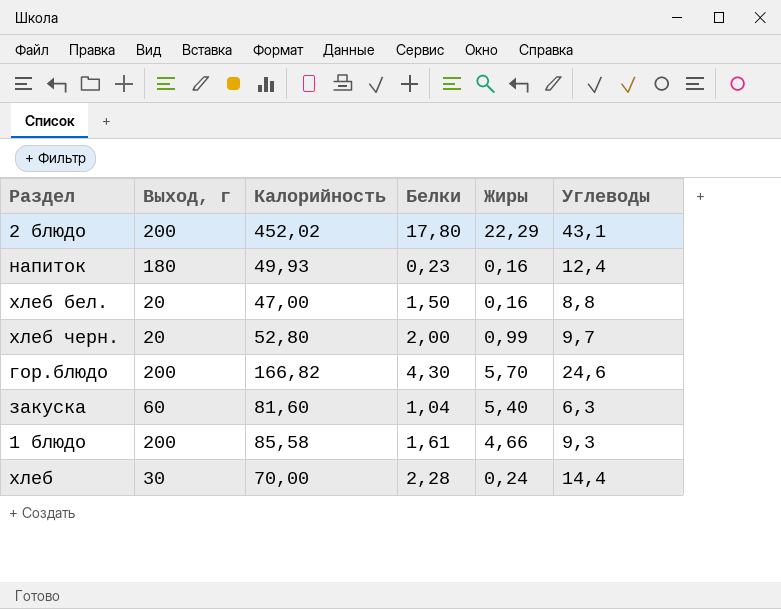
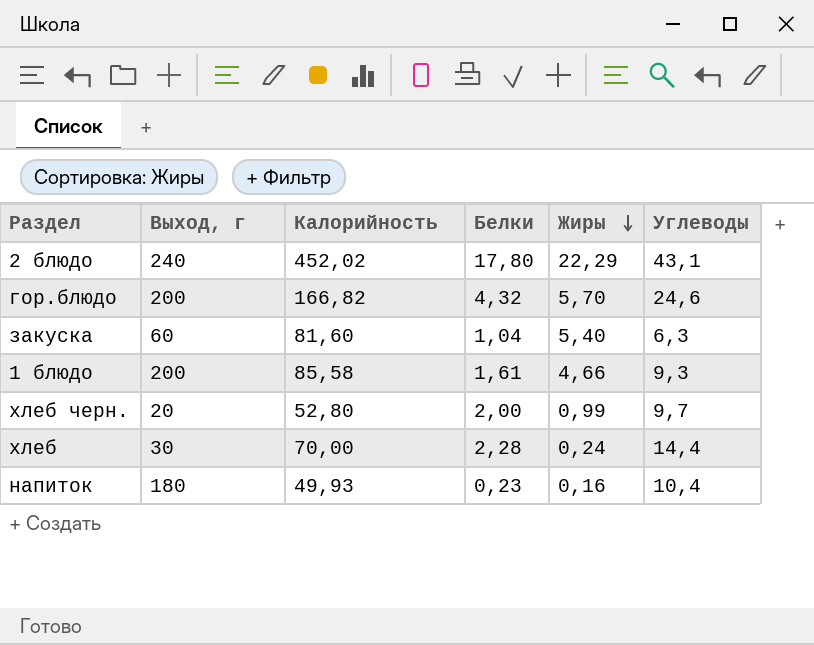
row order: none -> Жиры descending
row хлеб бел.: 20 | 47,00 | 1,50 | 0,16 | 8,8 -> none
2 блюдо | Выход, г: 200 -> 240
гор.блюдо | Белки: 4,30 -> 4,32
напиток | Углеводы: 12,4 -> 10,4

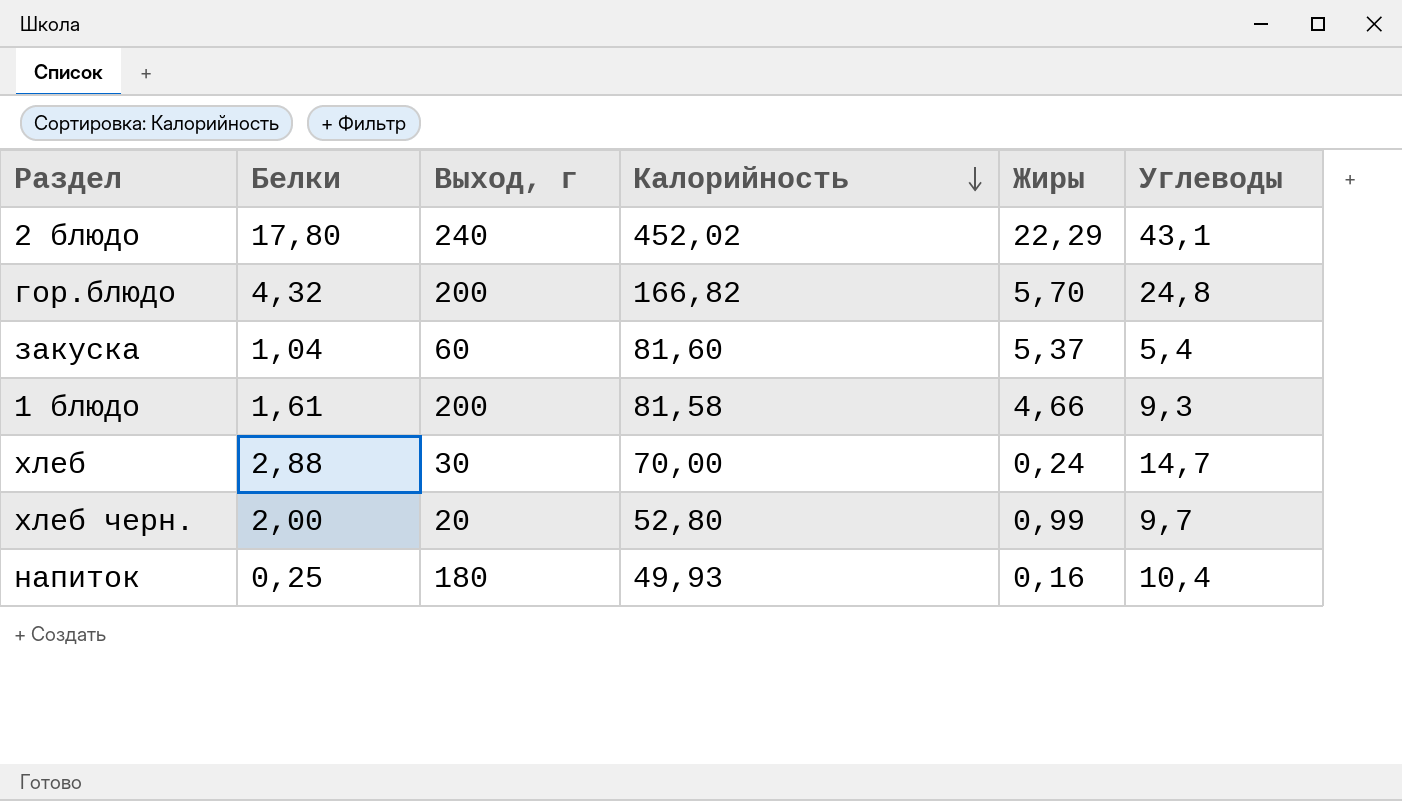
row order: Жиры descending -> Калорийность descending
column Белки | position: 4 -> 2
гор.блюдо | Углеводы: 24,6 -> 24,8
закуска | Жиры: 5,40 -> 5,37
закуска | Углеводы: 6,3 -> 5,4
1 блюдо | Калорийность: 85,58 -> 81,58
хлеб | Белки: 2,28 -> 2,88
хлеб | Углеводы: 14,4 -> 14,7
напиток | Белки: 0,23 -> 0,25

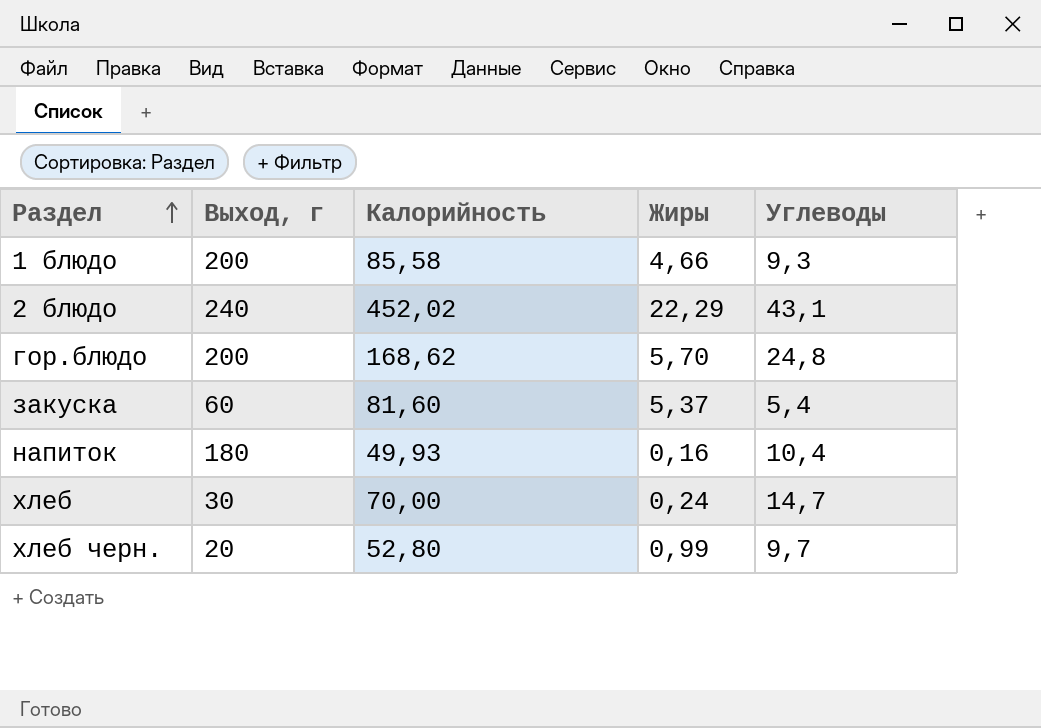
row order: Калорийность descending -> Раздел ascending
column Белки | position: 2 -> none
1 блюдо | Калорийность: 81,58 -> 85,58
гор.блюдо | Калорийность: 166,82 -> 168,62

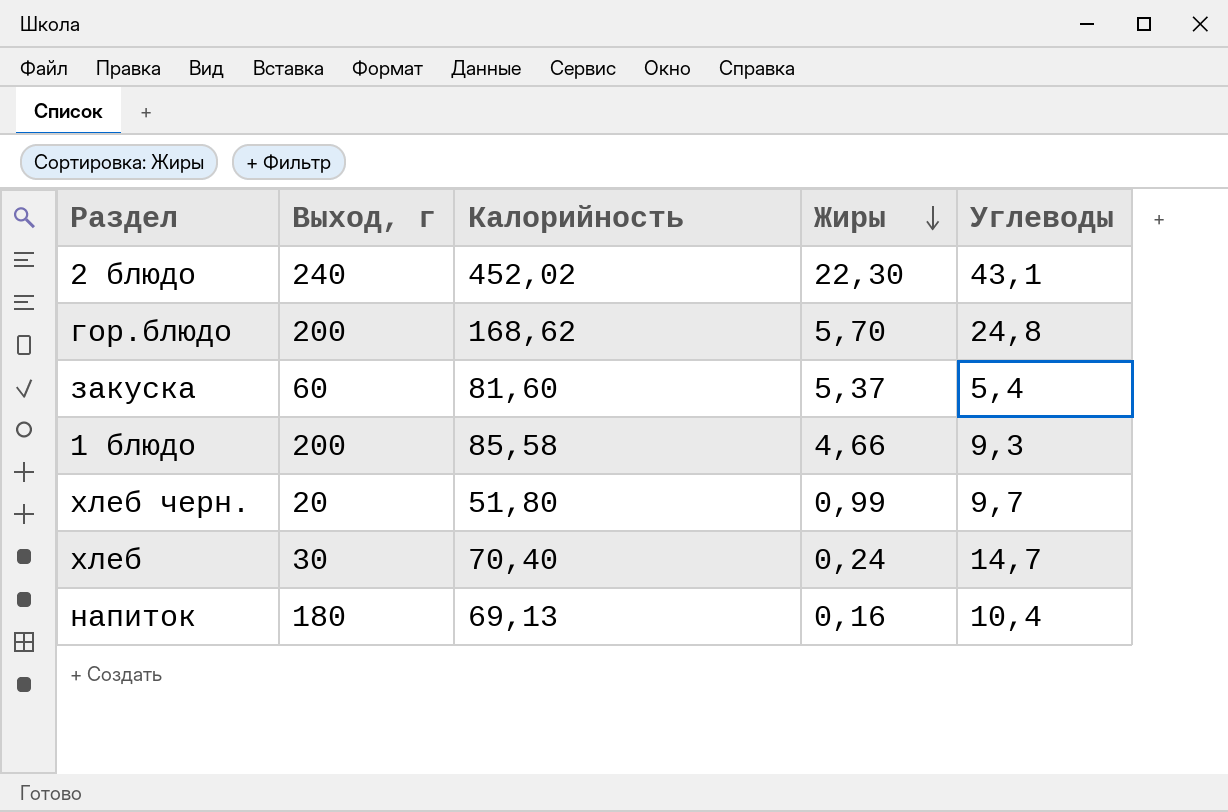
row order: Раздел ascending -> Жиры descending
2 блюдо | Жиры: 22,29 -> 22,30
хлеб черн. | Калорийность: 52,80 -> 51,80
хлеб | Калорийность: 70,00 -> 70,40
напиток | Калорийность: 49,93 -> 69,13

